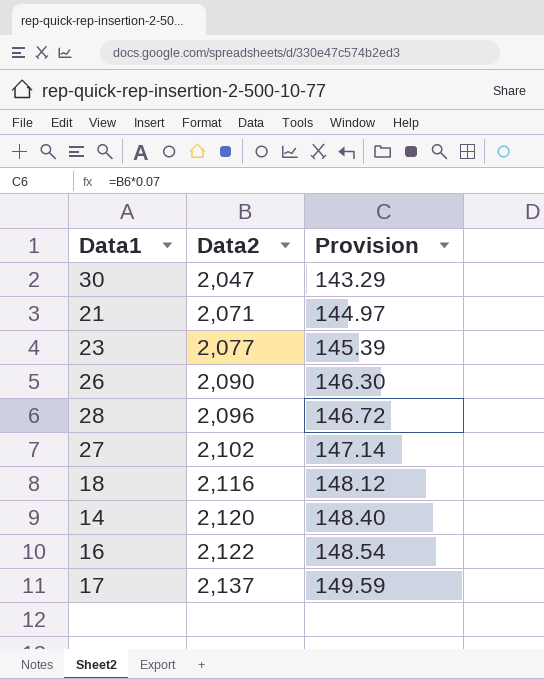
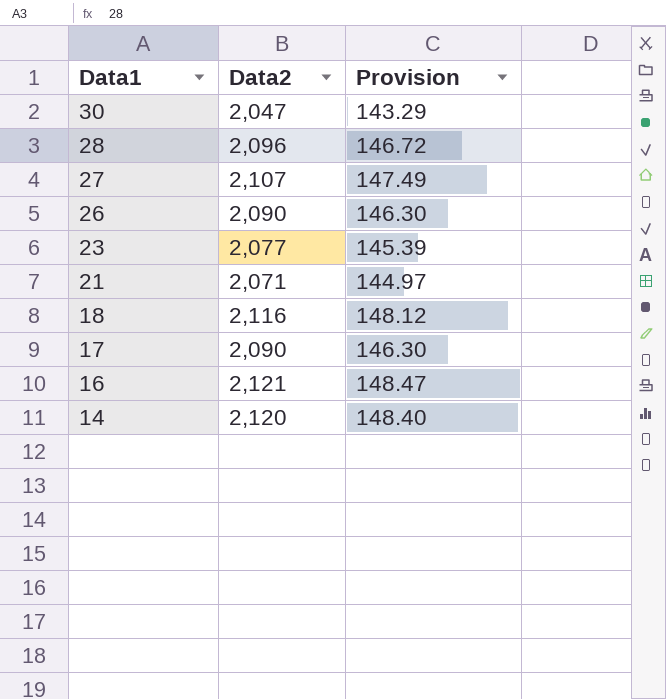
row order: Data2 ascending -> Data1 descending
27 | Data2: 2,102 -> 2,107
27 | Provision: 147.14 -> 147.49
17 | Data2: 2,137 -> 2,090
17 | Provision: 149.59 -> 146.30
16 | Data2: 2,122 -> 2,121
16 | Provision: 148.54 -> 148.47

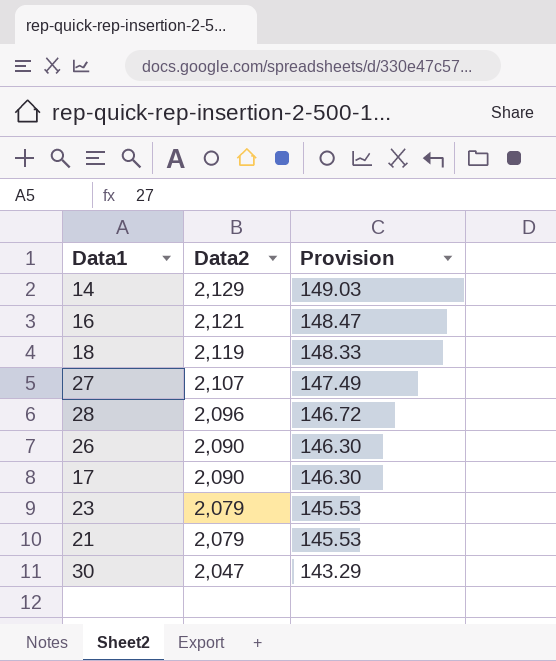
row order: Data1 descending -> Data2 descending
14 | Data2: 2,120 -> 2,129
14 | Provision: 148.40 -> 149.03
18 | Data2: 2,116 -> 2,119
18 | Provision: 148.12 -> 148.33
23 | Data2: 2,077 -> 2,079
23 | Provision: 145.39 -> 145.53
21 | Data2: 2,071 -> 2,079
21 | Provision: 144.97 -> 145.53

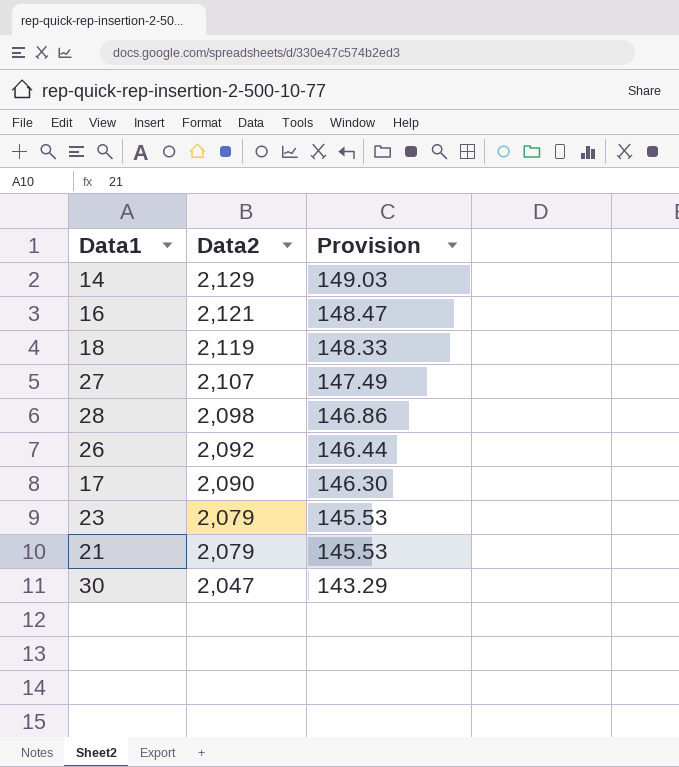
28 | Data2: 2,096 -> 2,098
28 | Provision: 146.72 -> 146.86
26 | Data2: 2,090 -> 2,092
26 | Provision: 146.30 -> 146.44

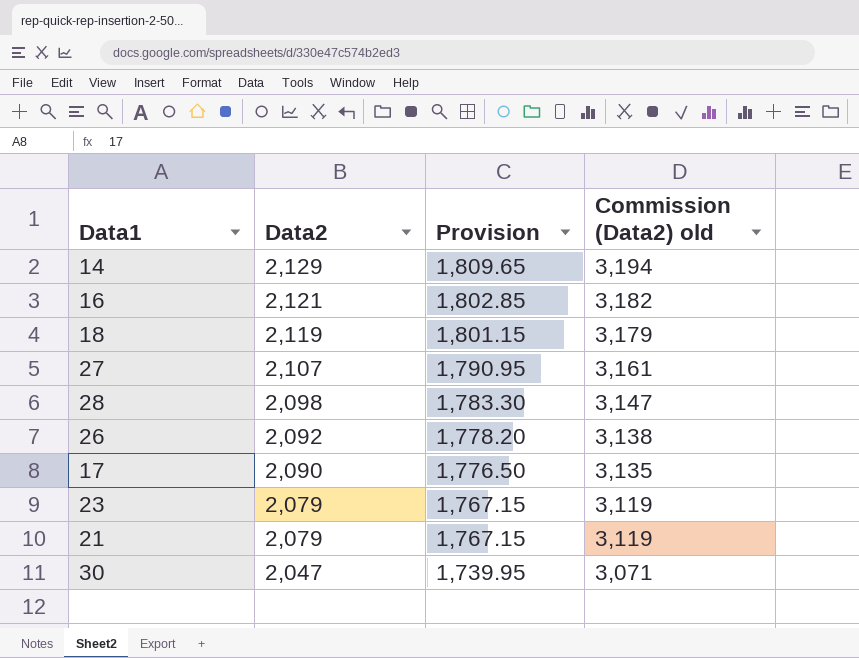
column Provision | formula: [Data2] * 0.07 -> [Data2] * 0.85
column Commission (Data2) old | formula: none -> [Data2] * 1.5

